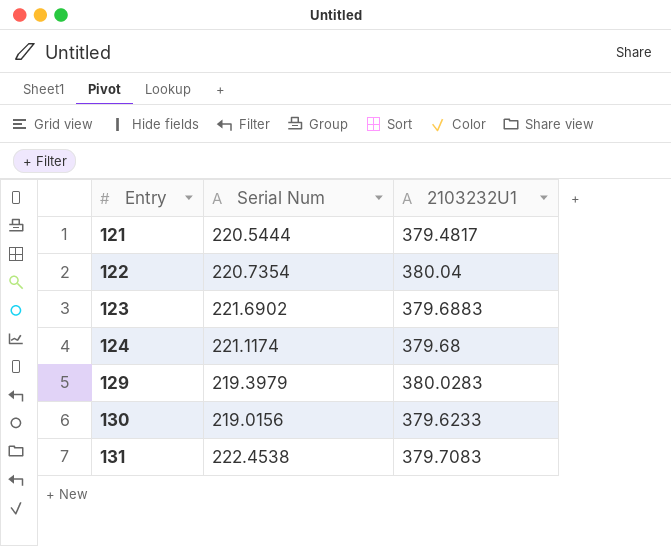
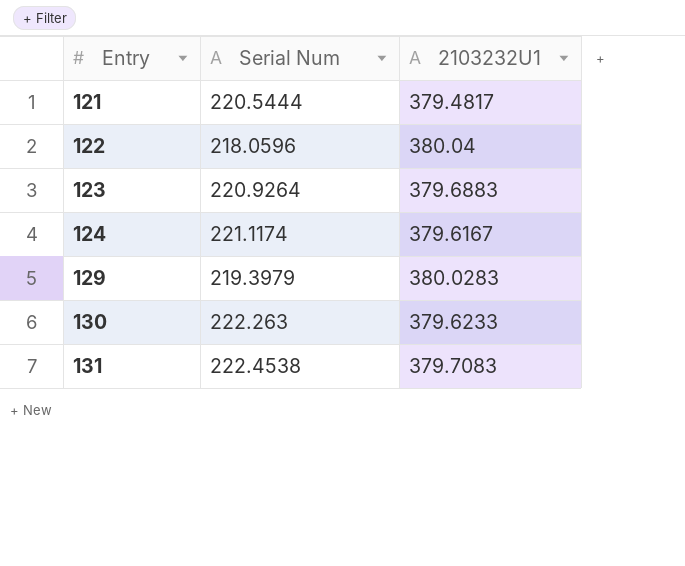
122 | Serial Num: 220.7354 -> 218.0596
123 | Serial Num: 221.6902 -> 220.9264
124 | 2103232U1: 379.68 -> 379.6167
130 | Serial Num: 219.0156 -> 222.263

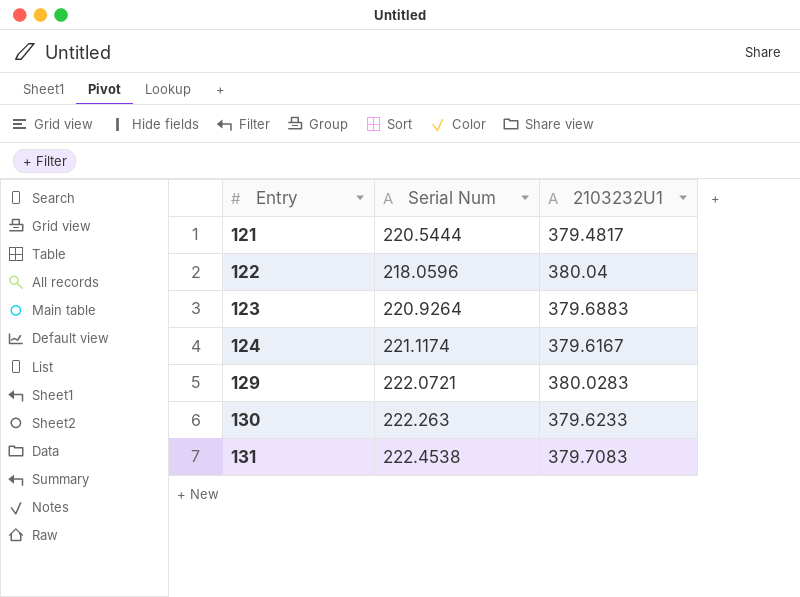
129 | Serial Num: 219.3979 -> 222.0721

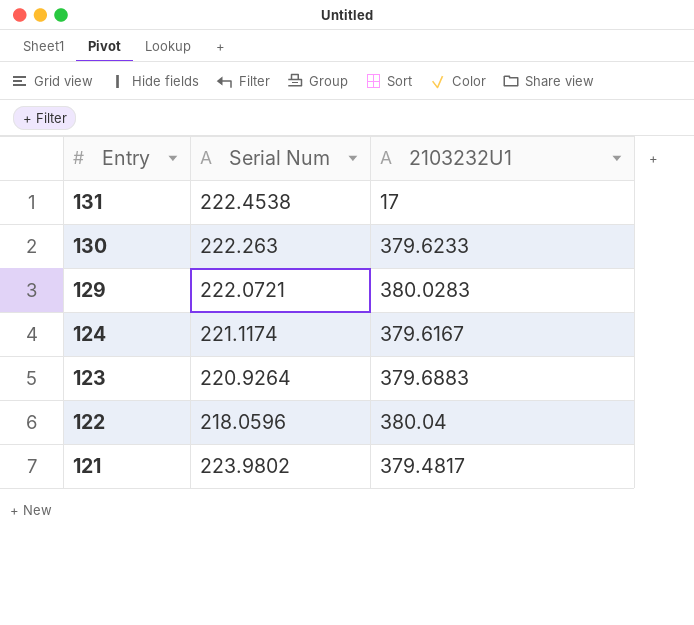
row order: Entry ascending -> Entry descending
131 | 2103232U1: 379.7083 -> 17
121 | Serial Num: 220.5444 -> 223.9802

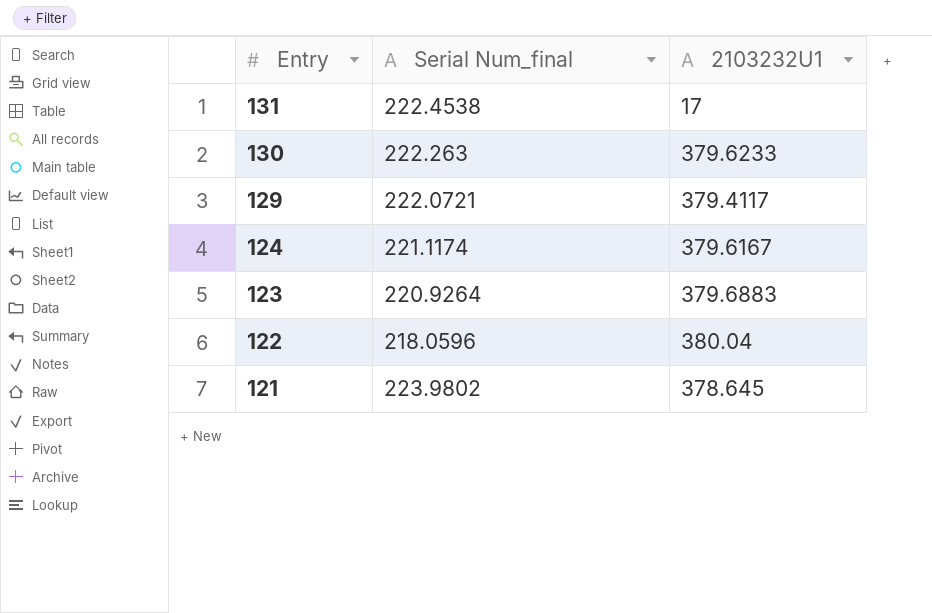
column name: Serial Num -> Serial Num_final
129 | 2103232U1: 380.0283 -> 379.4117
121 | 2103232U1: 379.4817 -> 378.645

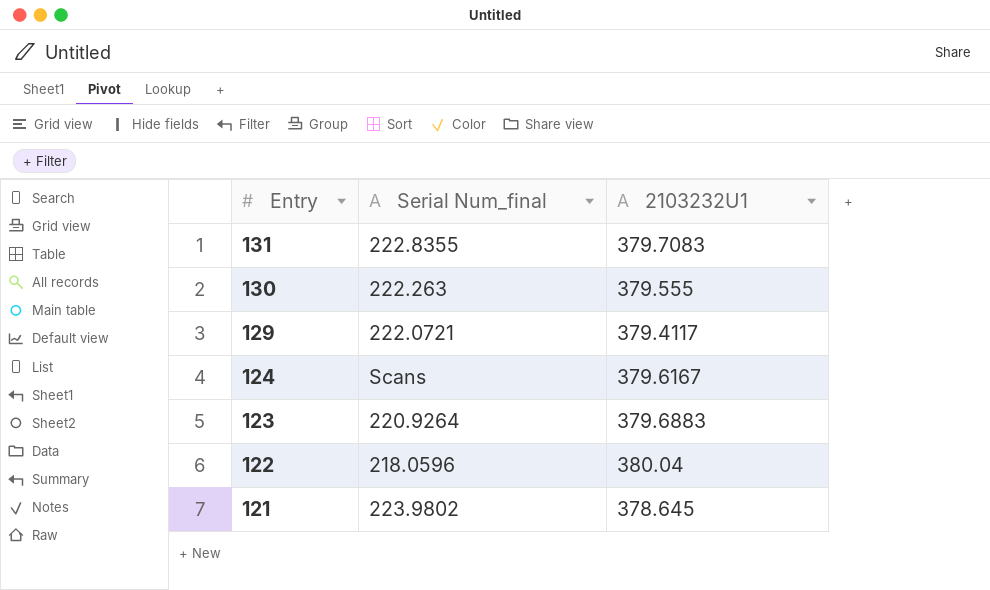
131 | Serial Num_final: 222.4538 -> 222.8355
131 | 2103232U1: 17 -> 379.7083
130 | 2103232U1: 379.6233 -> 379.555
124 | Serial Num_final: 221.1174 -> Scans

